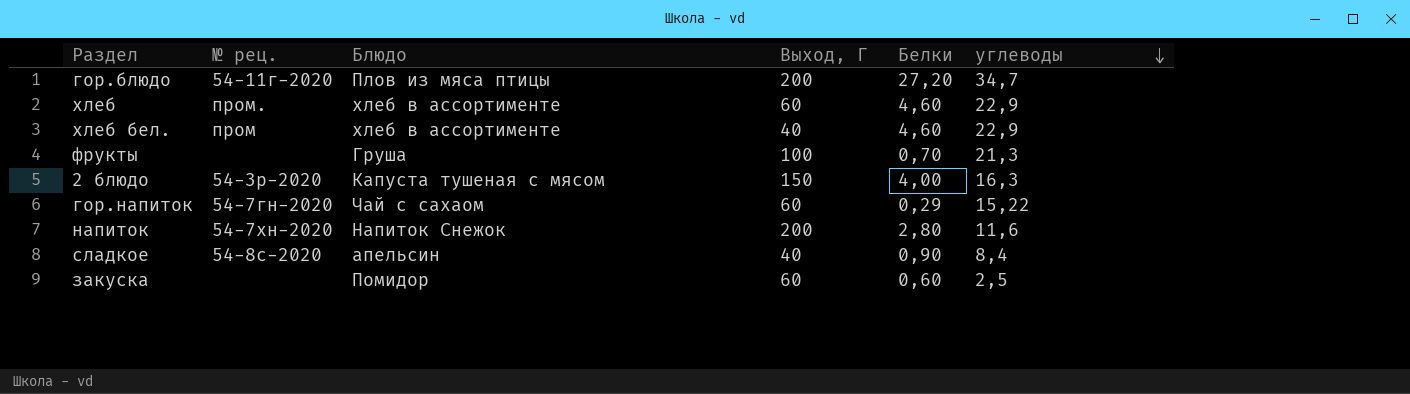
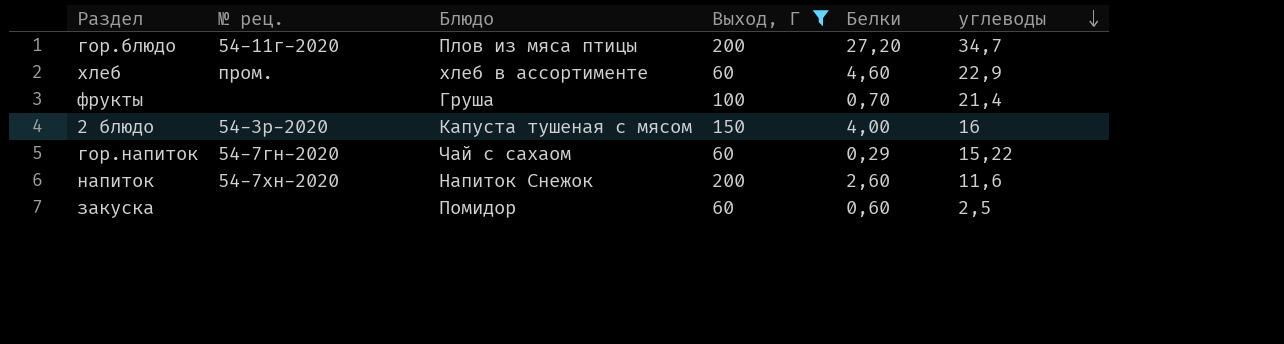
filter: none -> Выход, Г != 40
фрукты | углеводы: 21,3 -> 21,4
2 блюдо | углеводы: 16,3 -> 16
напиток | Белки: 2,80 -> 2,60

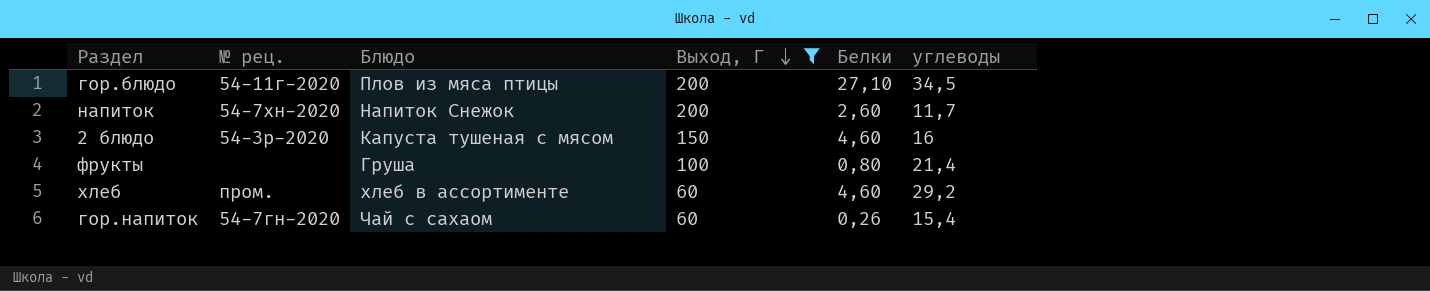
row order: углеводы descending -> Выход, Г descending
row закуска: none | Помидор | 60 | 0,60 | 2,5 -> none
гор.блюдо | Белки: 27,20 -> 27,10
гор.блюдо | углеводы: 34,7 -> 34,5
напиток | углеводы: 11,6 -> 11,7
2 блюдо | Белки: 4,00 -> 4,60
фрукты | Белки: 0,70 -> 0,80
хлеб | углеводы: 22,9 -> 29,2
гор.напиток | Белки: 0,29 -> 0,26
гор.напиток | углеводы: 15,22 -> 15,4

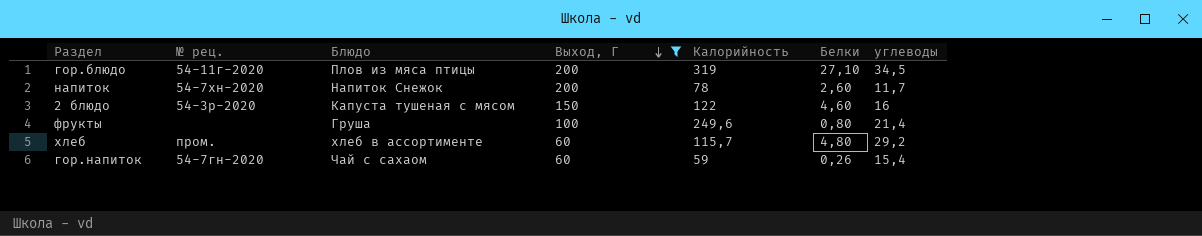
column Калорийность | position: none -> 5
хлеб | Белки: 4,60 -> 4,80

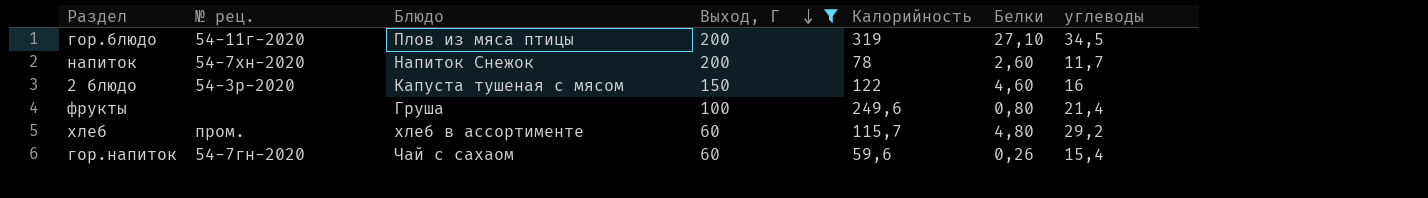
гор.напиток | Калорийность: 59 -> 59,6

